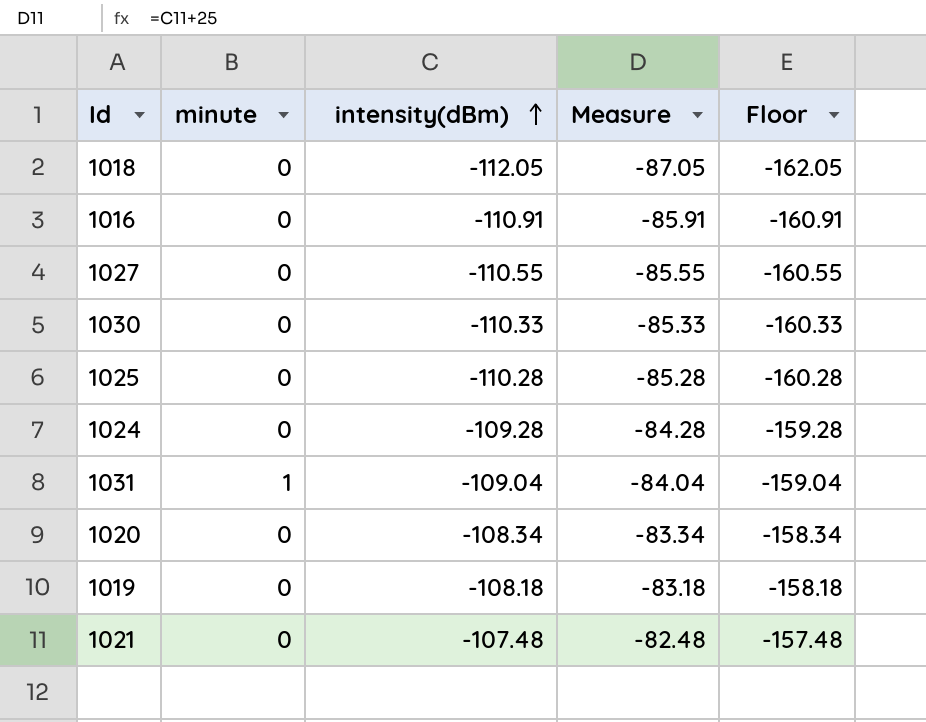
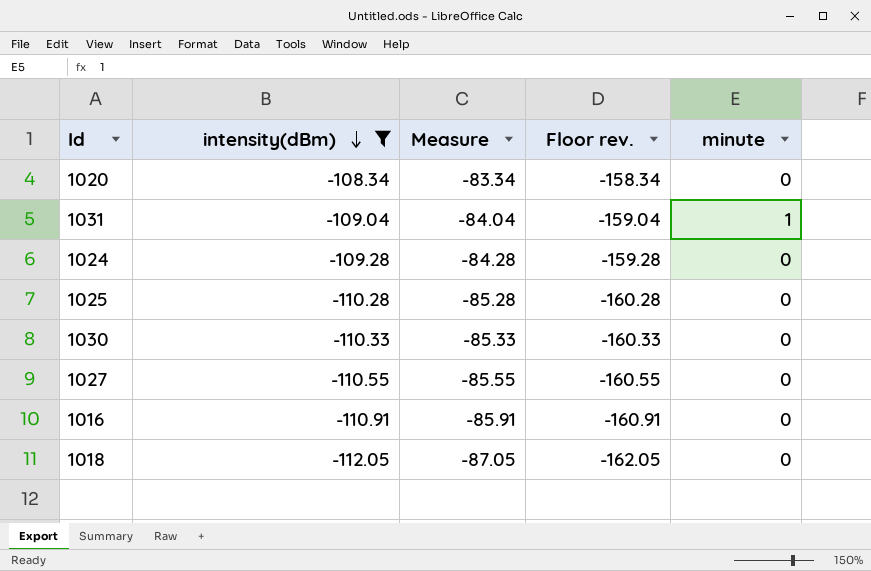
filter: none -> intensity(dBm) <= -108.34
row order: intensity(dBm) ascending -> intensity(dBm) descending
column name: Floor -> Floor rev.
column minute | position: 2 -> 5

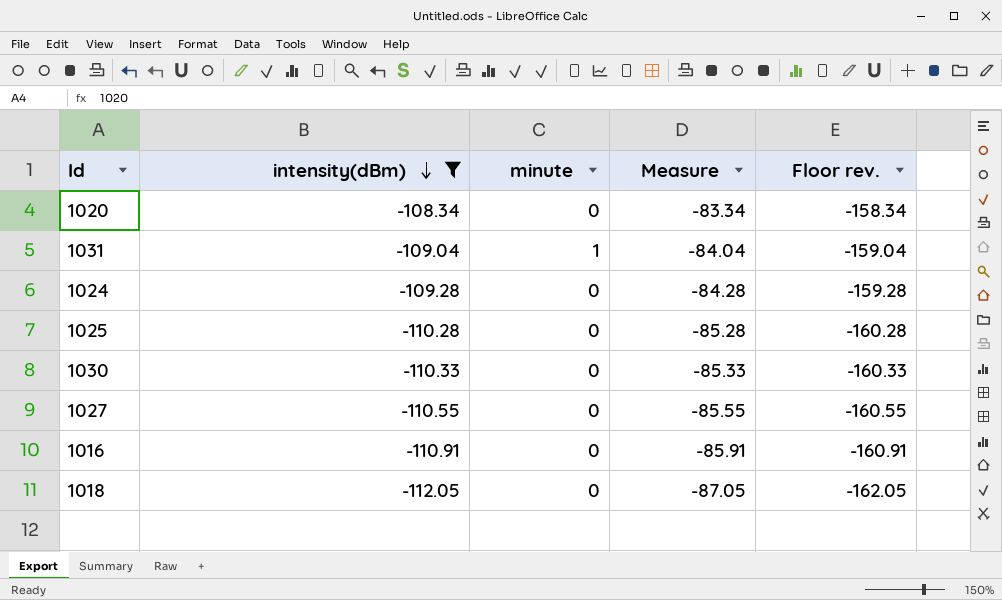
column minute | position: 5 -> 3

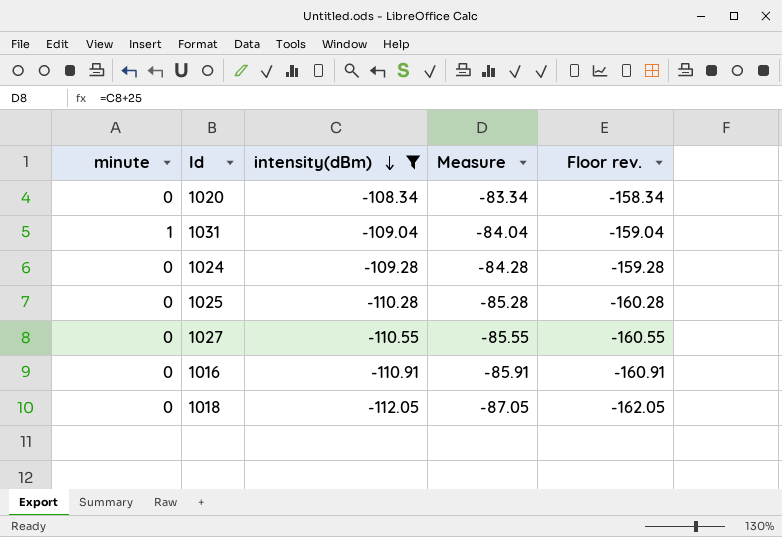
column minute | position: 3 -> 1
row 1030: -110.33 | 0 | -85.33 | -160.33 -> none

